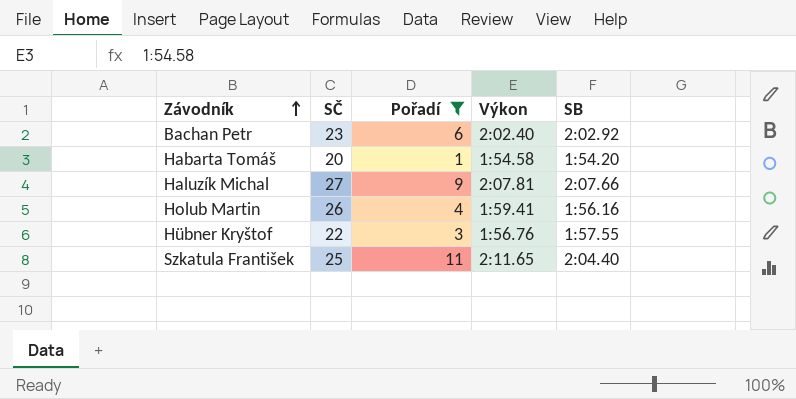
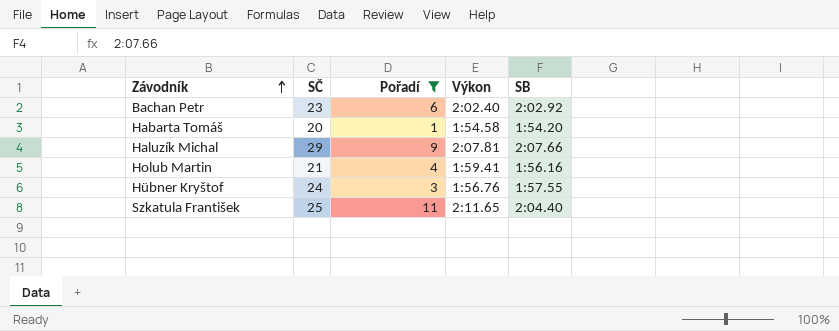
Haluzík Michal | SČ: 27 -> 29
Holub Martin | SČ: 26 -> 21
Hübner Kryštof | SČ: 22 -> 24

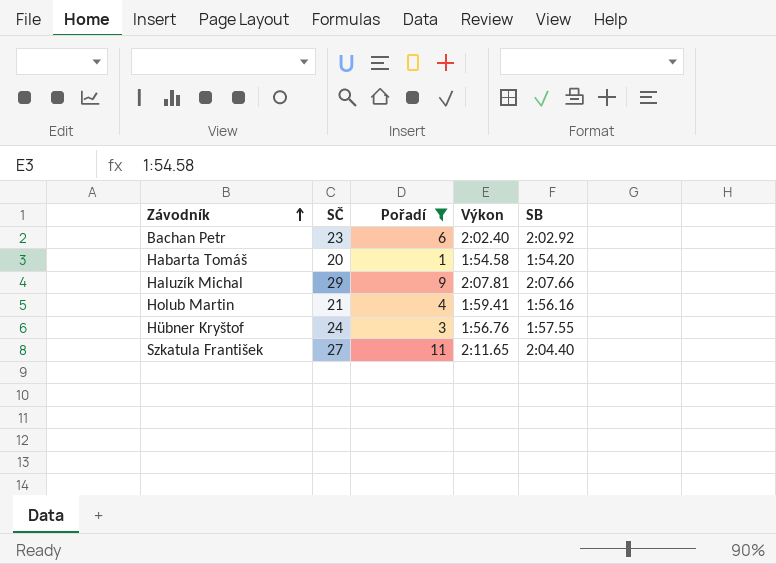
Szkatula František | SČ: 25 -> 27

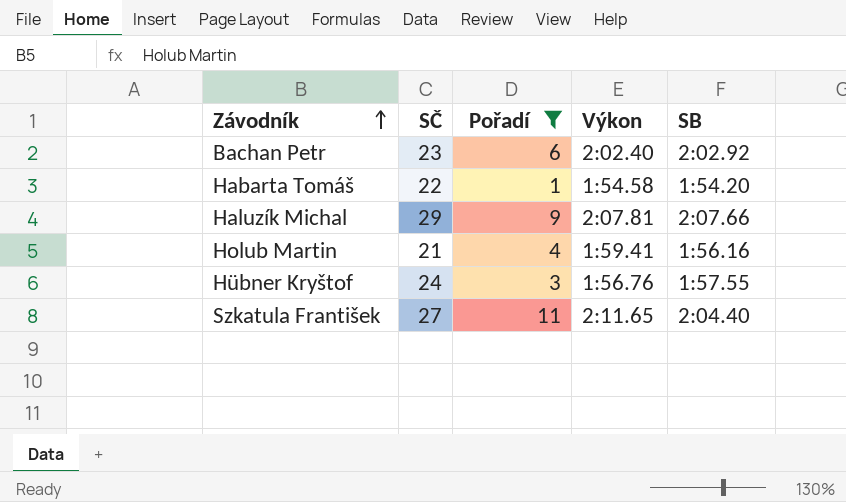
Habarta Tomáš | SČ: 20 -> 22

